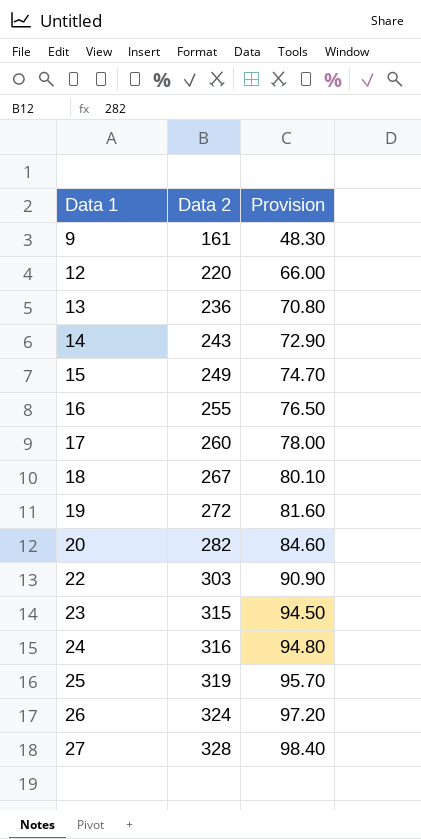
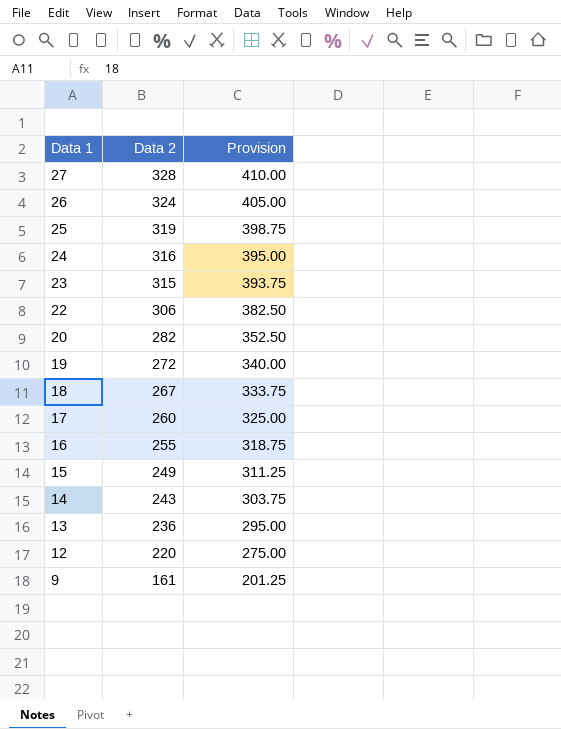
row order: Data 1 ascending -> Data 1 descending
column Provision | formula: [Data 2] * 0.3 -> [Data 2] * 1.25
22 | Data 2: 303 -> 306

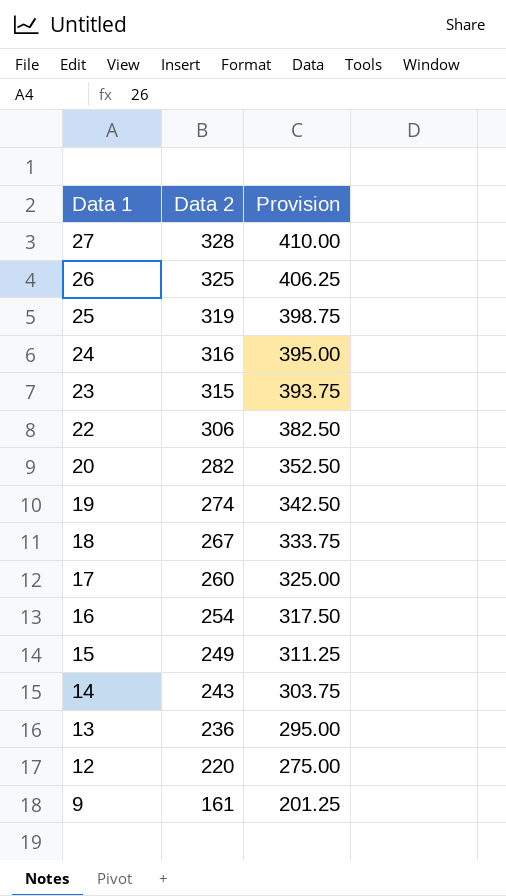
26 | Data 2: 324 -> 325
26 | Provision: 405.00 -> 406.25
19 | Data 2: 272 -> 274
19 | Provision: 340.00 -> 342.50
16 | Data 2: 255 -> 254
16 | Provision: 318.75 -> 317.50

